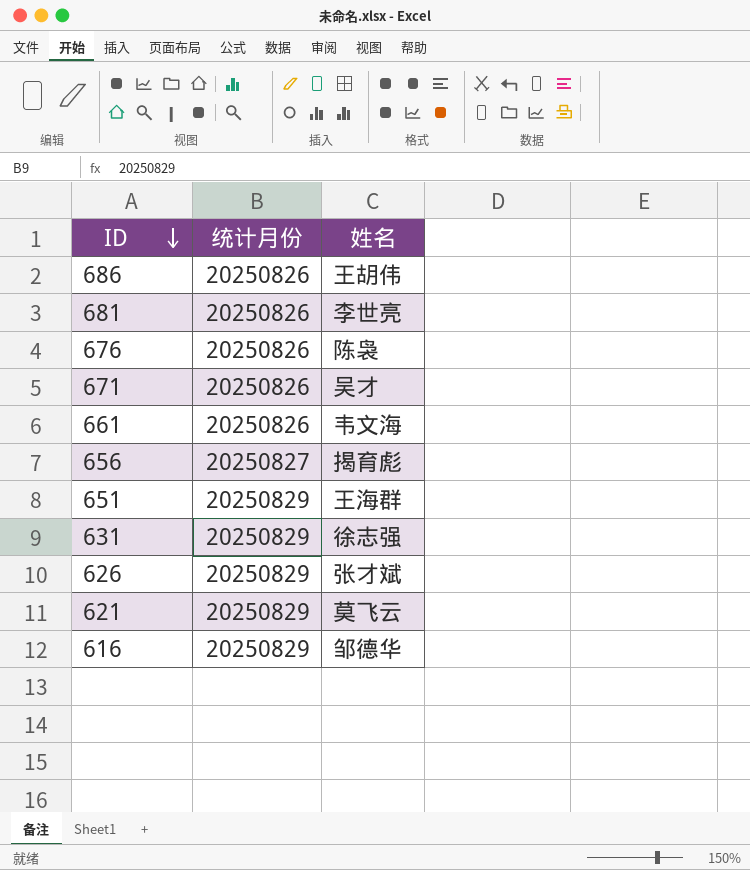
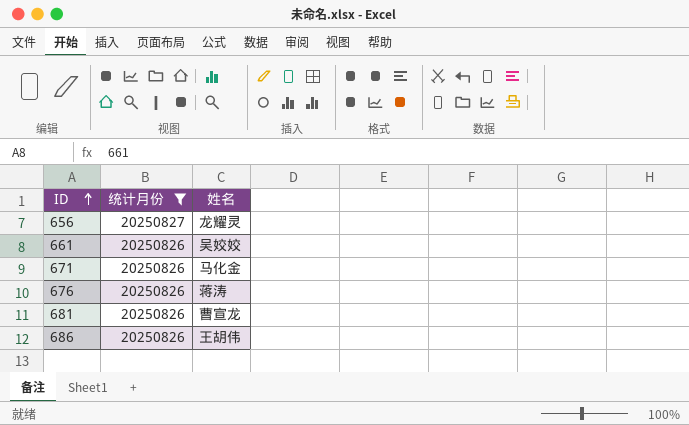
filter: none -> 统计月份 != 20250829
row order: ID descending -> ID ascending
656 | 姓名: 揭育彪 -> 龙耀灵
661 | 姓名: 韦文海 -> 吴姣姣
671 | 姓名: 吴才 -> 马化金
676 | 姓名: 陈袅 -> 蒋涛
681 | 姓名: 李世亮 -> 曹宣龙

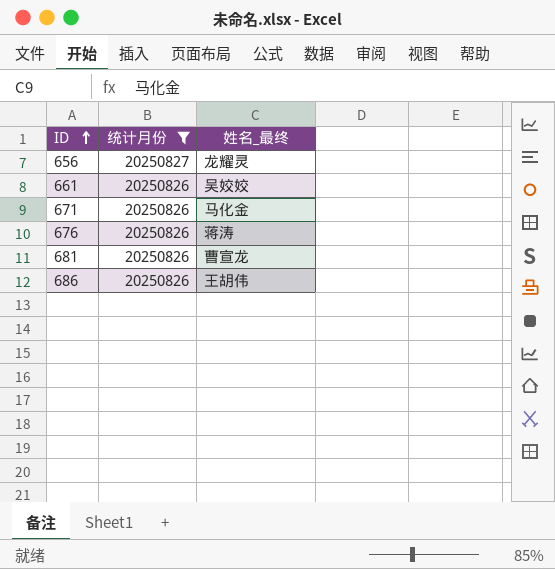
column name: 姓名 -> 姓名_最终

